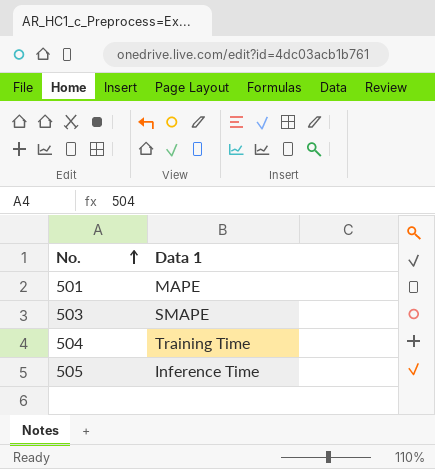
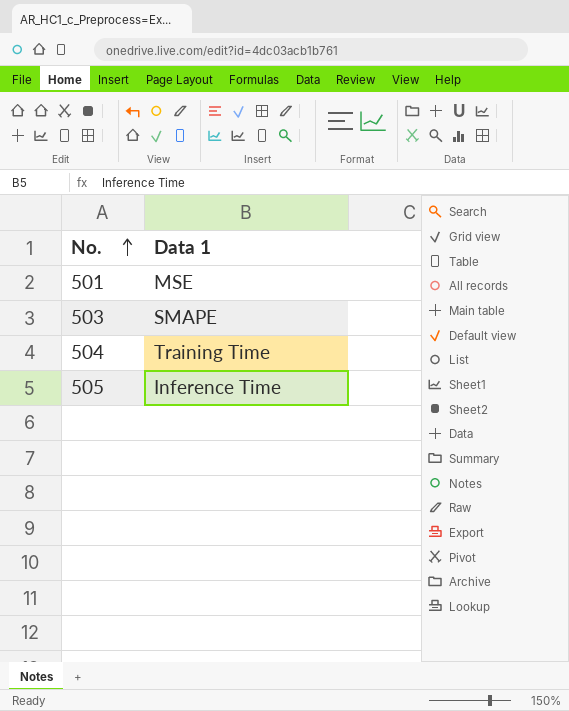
501 | Data 1: MAPE -> MSE

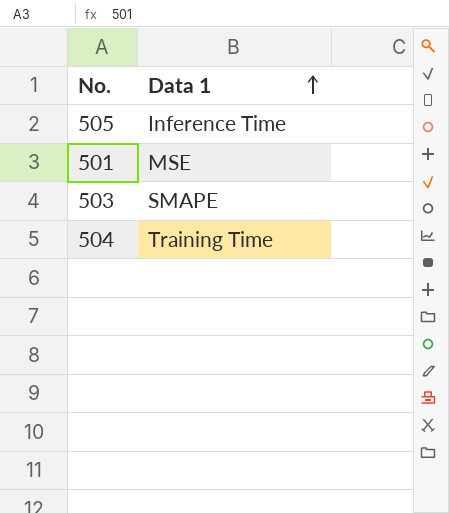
row order: No. ascending -> Data 1 ascending

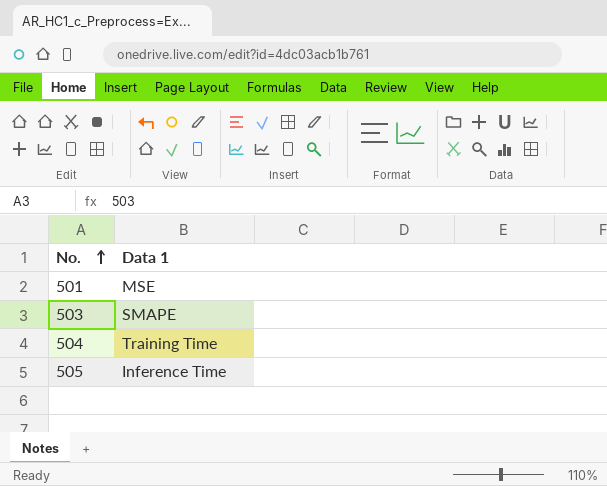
row order: Data 1 ascending -> No. ascending

